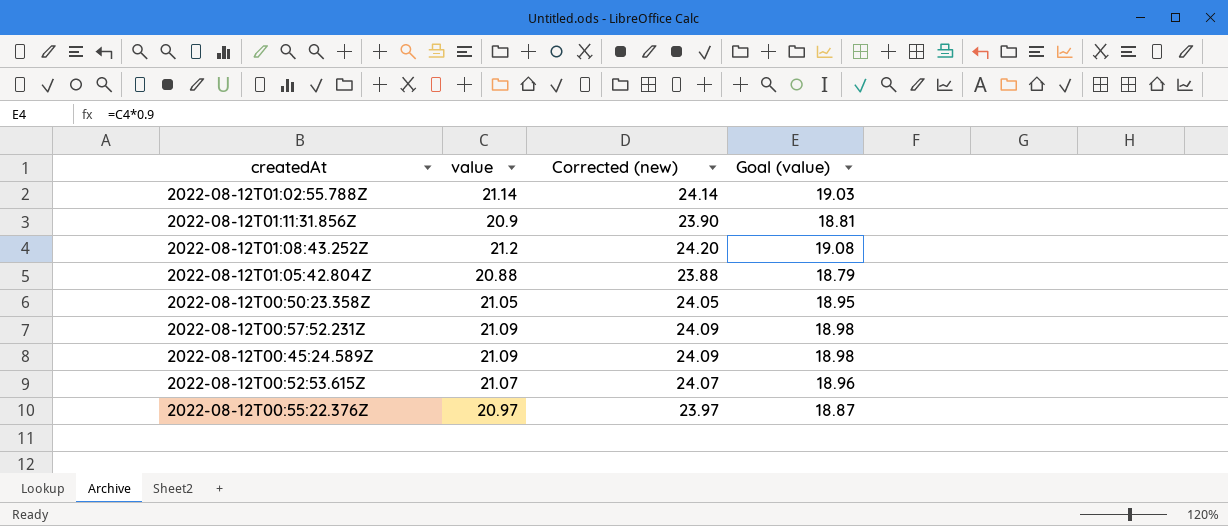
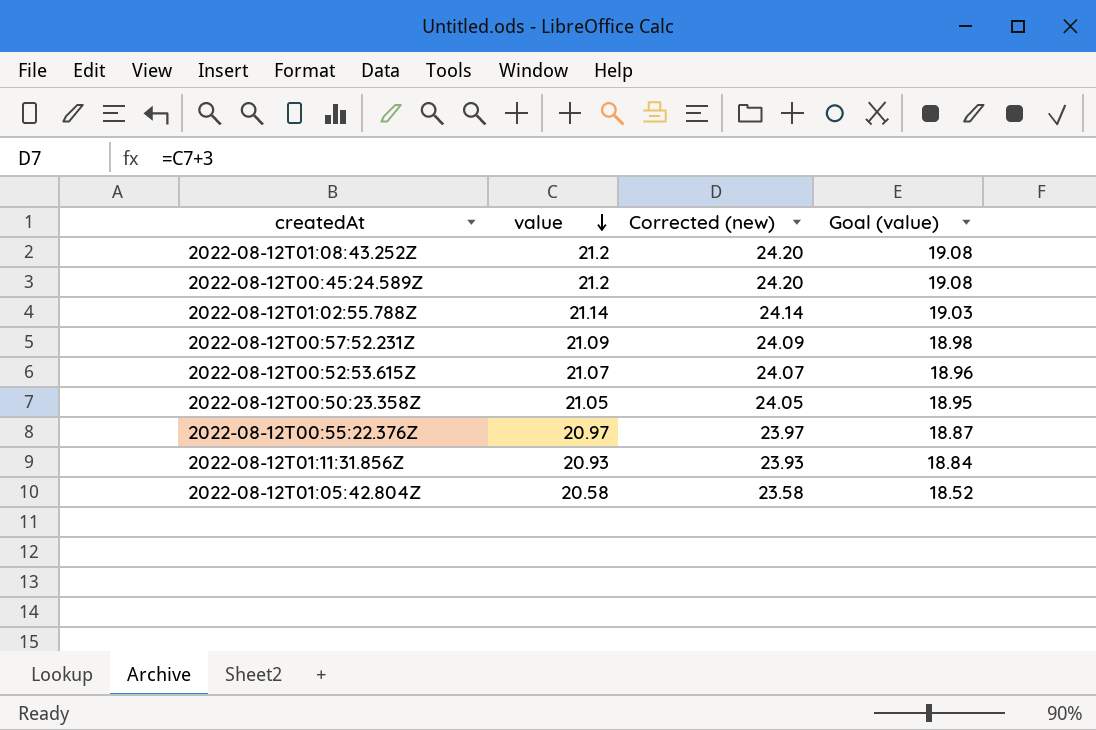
row order: none -> value descending
2022-08-12T00:45:24.589Z | value: 21.09 -> 21.2
2022-08-12T00:45:24.589Z | Corrected (new): 24.09 -> 24.20
2022-08-12T00:45:24.589Z | Goal (value): 18.98 -> 19.08
2022-08-12T01:11:31.856Z | value: 20.9 -> 20.93
2022-08-12T01:11:31.856Z | Corrected (new): 23.90 -> 23.93
2022-08-12T01:11:31.856Z | Goal (value): 18.81 -> 18.84
2022-08-12T01:05:42.804Z | value: 20.88 -> 20.58
2022-08-12T01:05:42.804Z | Corrected (new): 23.88 -> 23.58
2022-08-12T01:05:42.804Z | Goal (value): 18.79 -> 18.52

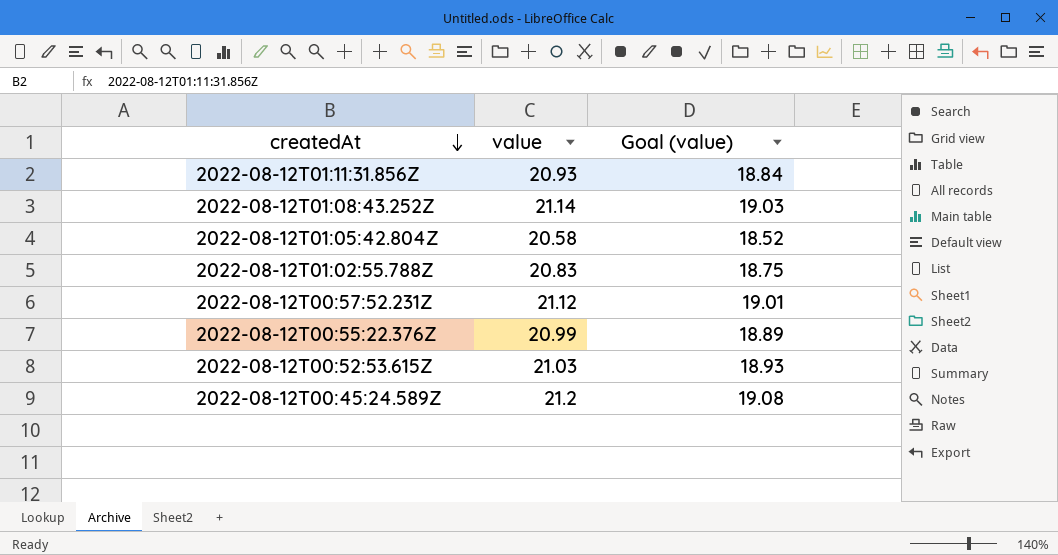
row order: value descending -> createdAt descending
column Corrected (new) | formula: [value] + 3 -> none
row 2022-08-12T00:50:23.358Z: 21.05 | 24.05 | 18.95 -> none
2022-08-12T01:08:43.252Z | value: 21.2 -> 21.14
2022-08-12T01:08:43.252Z | Goal (value): 19.08 -> 19.03
2022-08-12T01:02:55.788Z | value: 21.14 -> 20.83
2022-08-12T01:02:55.788Z | Goal (value): 19.03 -> 18.75
2022-08-12T00:57:52.231Z | value: 21.09 -> 21.12
2022-08-12T00:57:52.231Z | Goal (value): 18.98 -> 19.01
2022-08-12T00:55:22.376Z | value: 20.97 -> 20.99
2022-08-12T00:55:22.376Z | Goal (value): 18.87 -> 18.89
2022-08-12T00:52:53.615Z | value: 21.07 -> 21.03
2022-08-12T00:52:53.615Z | Goal (value): 18.96 -> 18.93

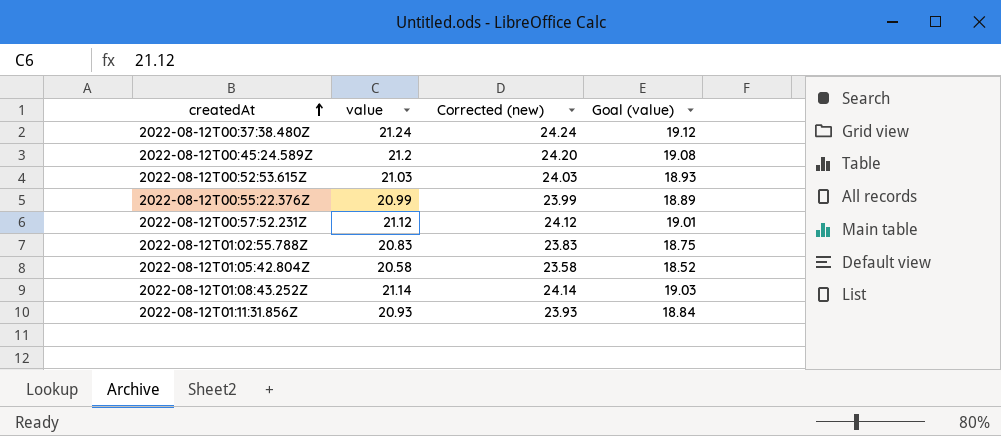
row order: createdAt descending -> createdAt ascending
column Corrected (new) | formula: none -> [value] + 3
row 2022-08-12T00:37:38.480Z: none -> 21.24 | 24.24 | 19.12

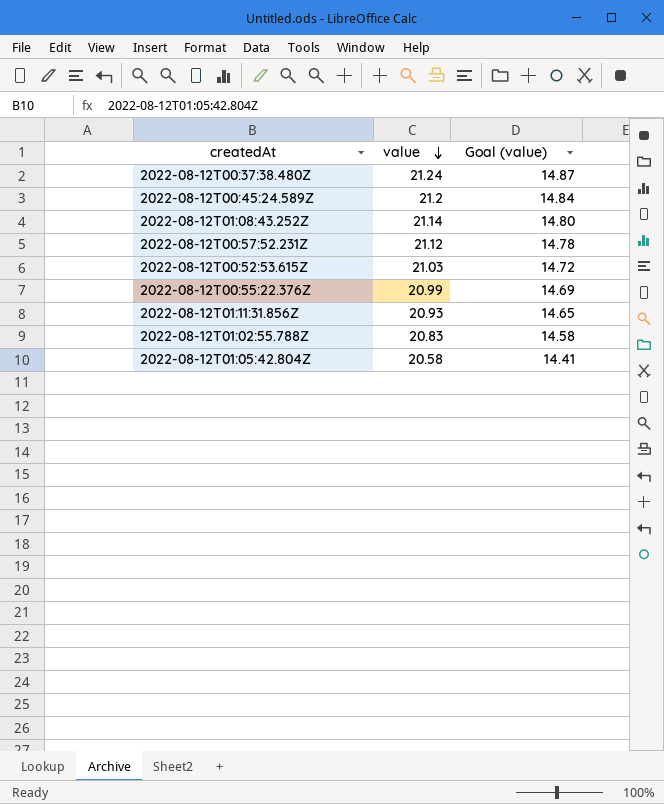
row order: createdAt ascending -> value descending
column Corrected (new) | formula: [value] + 3 -> none
column Goal (value) | formula: [value] * 0.9 -> [value] * 0.7

